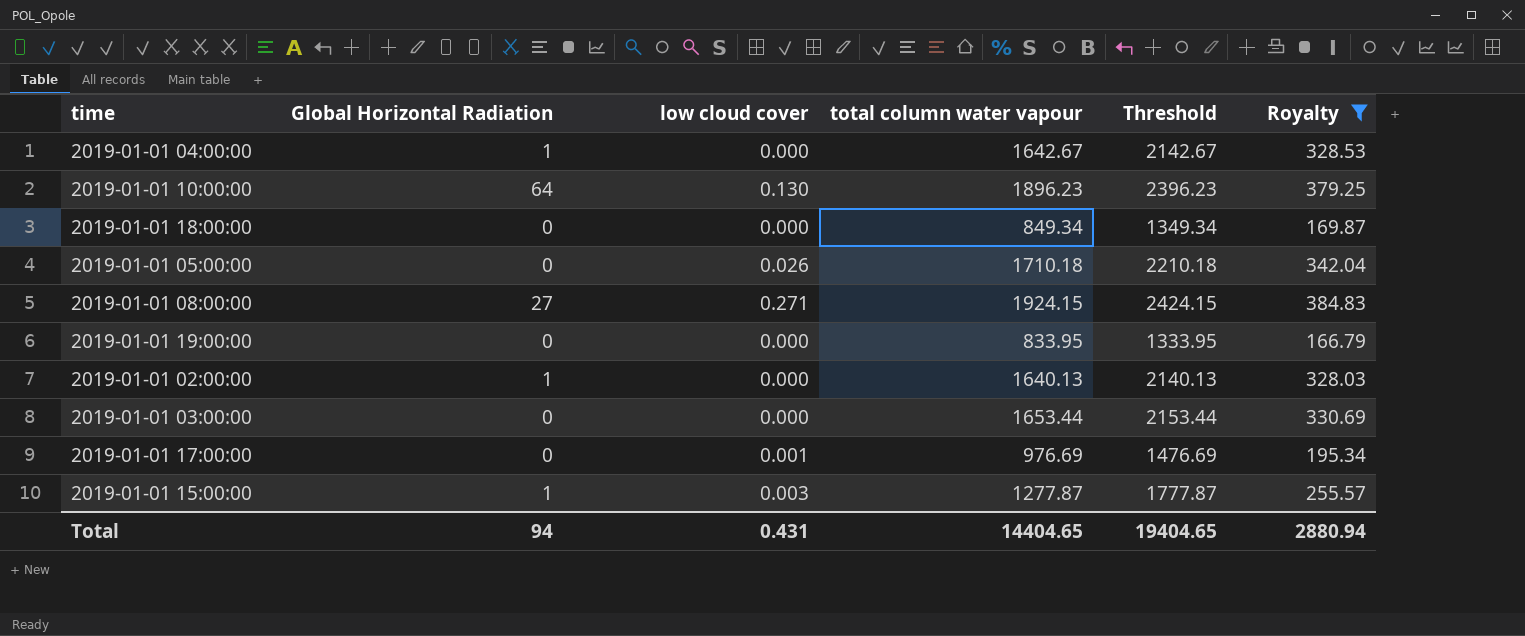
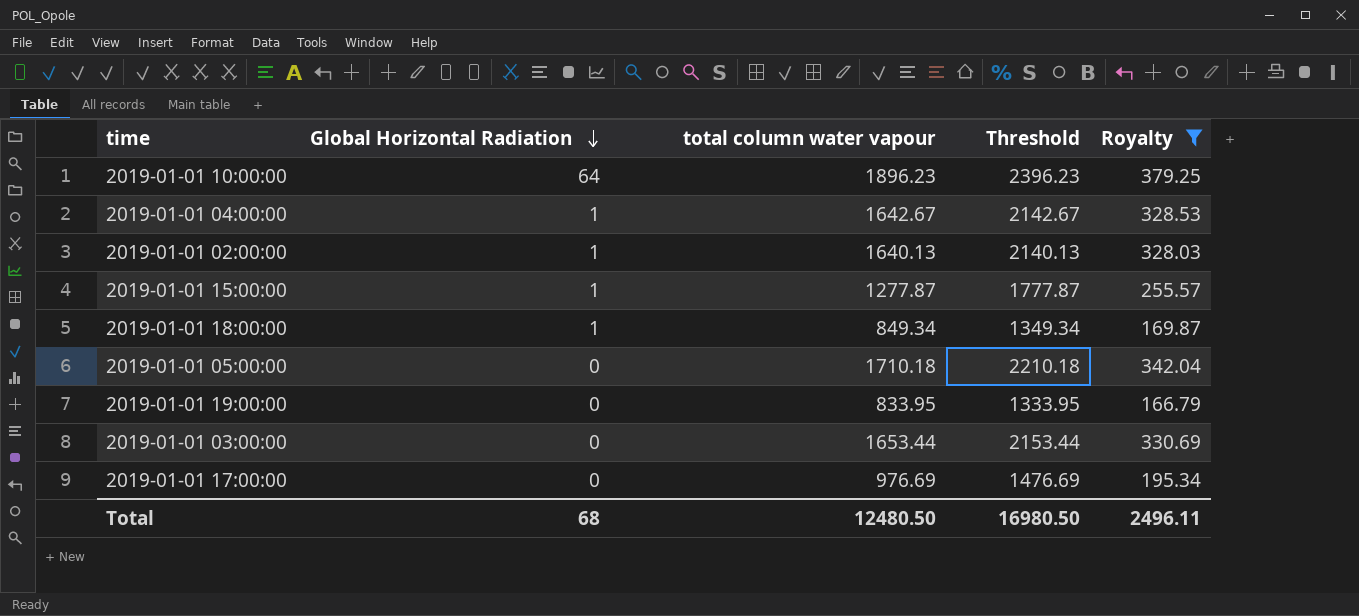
row order: none -> Global Horizontal Radiation descending
column low cloud cover | position: 3 -> none
row 2019-01-01 08:00:00: 27 | 0.271 | 1924.15 | 2424.15 | 384.83 -> none
2019-01-01 18:00:00 | Global Horizontal Radiation: 0 -> 1
Total | Global Horizontal Radiation: 94 -> 68
Total | total column water vapour: 14404.65 -> 12480.50
Total | Threshold: 19404.65 -> 16980.50
Total | Royalty: 2880.94 -> 2496.11

